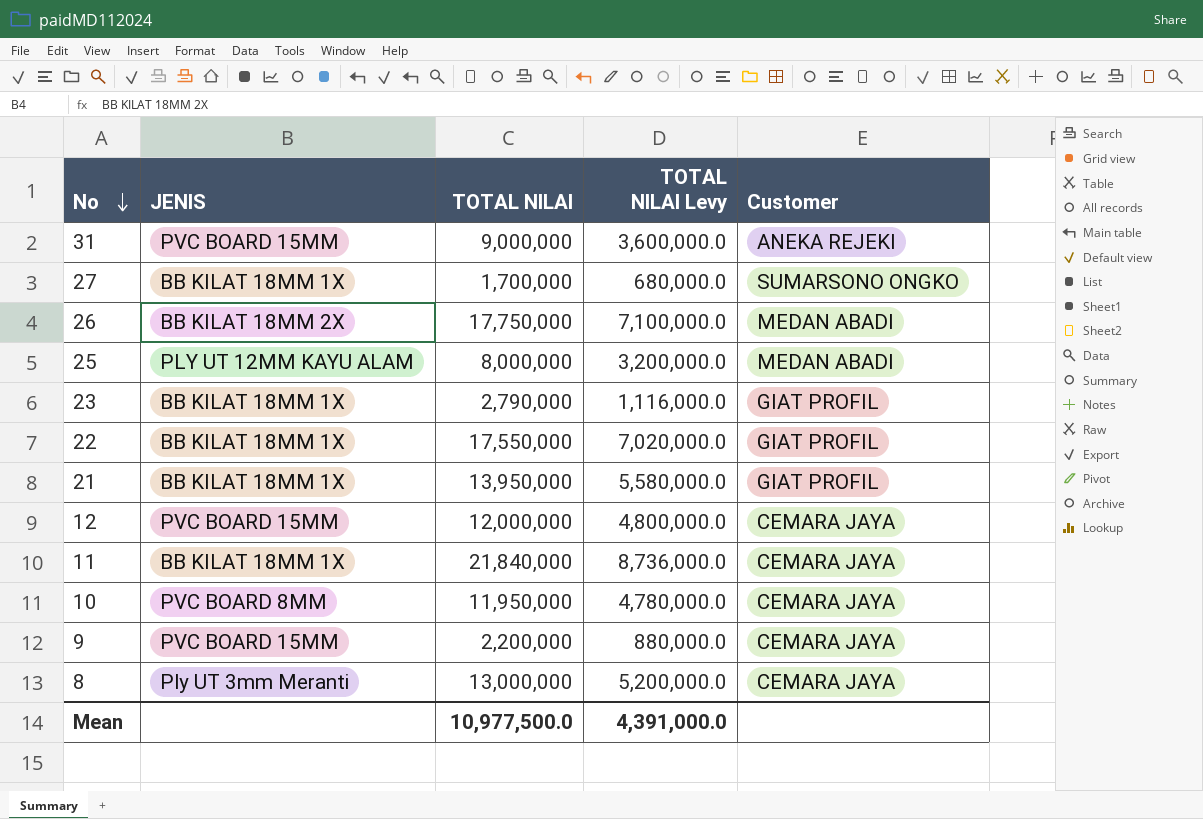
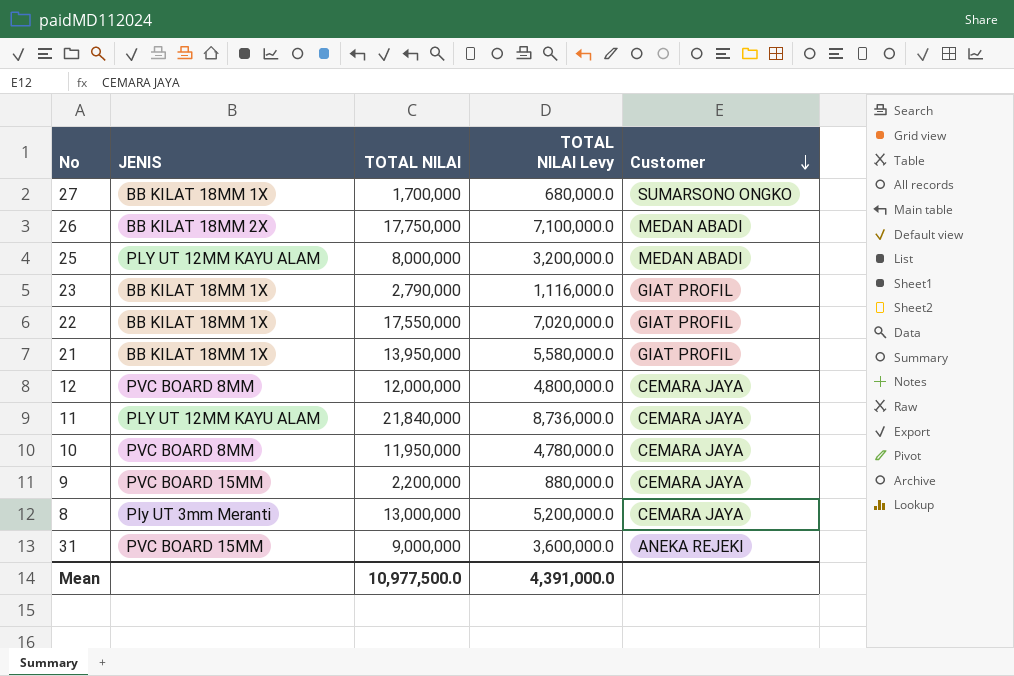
row order: No descending -> Customer descending
12 | JENIS: PVC BOARD 15MM -> PVC BOARD 8MM
11 | JENIS: BB KILAT 18MM 1X -> PLY UT 12MM KAYU ALAM

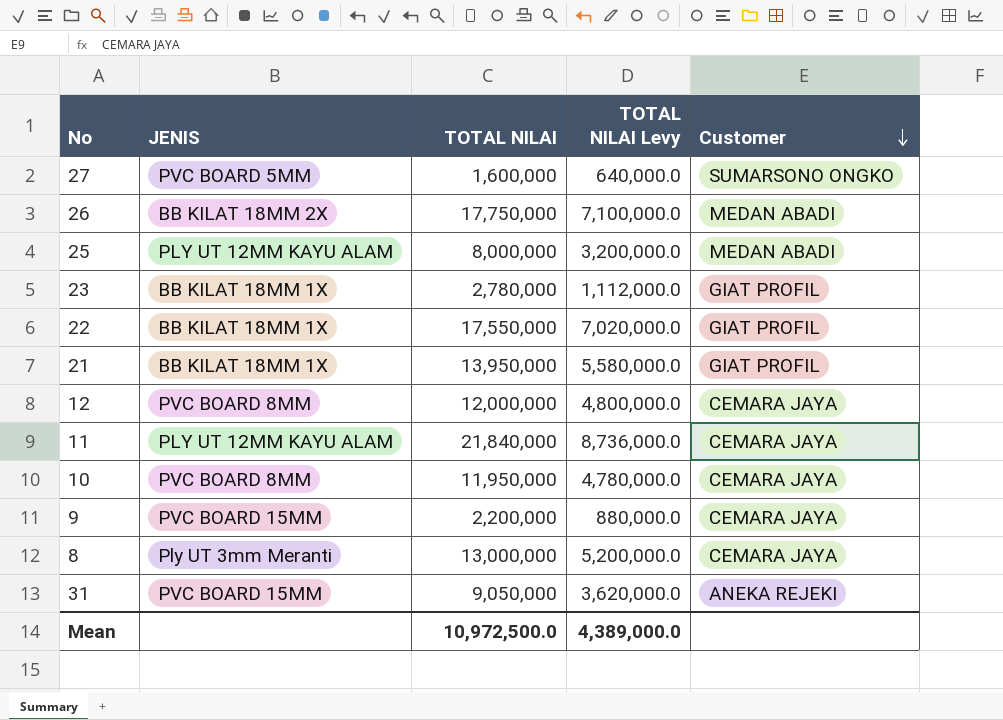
27 | JENIS: BB KILAT 18MM 1X -> PVC BOARD 5MM
27 | TOTAL NILAI: 1,700,000 -> 1,600,000
27 | TOTAL NILAI Levy: 680,000.0 -> 640,000.0
23 | TOTAL NILAI: 2,790,000 -> 2,780,000
23 | TOTAL NILAI Levy: 1,116,000.0 -> 1,112,000.0
31 | TOTAL NILAI: 9,000,000 -> 9,050,000
31 | TOTAL NILAI Levy: 3,600,000.0 -> 3,620,000.0
Mean | TOTAL NILAI: 10,977,500.0 -> 10,972,500.0
Mean | TOTAL NILAI Levy: 4,391,000.0 -> 4,389,000.0

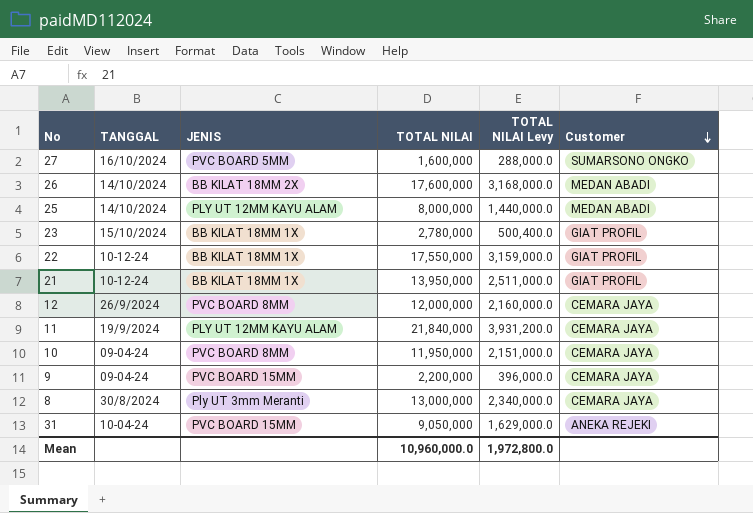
column TANGGAL | position: none -> 2
column TOTAL NILAI Levy | formula: [TOTAL NILAI] * 0.4 -> [TOTAL NILAI] * 0.18
26 | TOTAL NILAI: 17,750,000 -> 17,600,000
Mean | TOTAL NILAI: 10,972,500.0 -> 10,960,000.0
Mean | TOTAL NILAI Levy: 4,389,000.0 -> 1,972,800.0

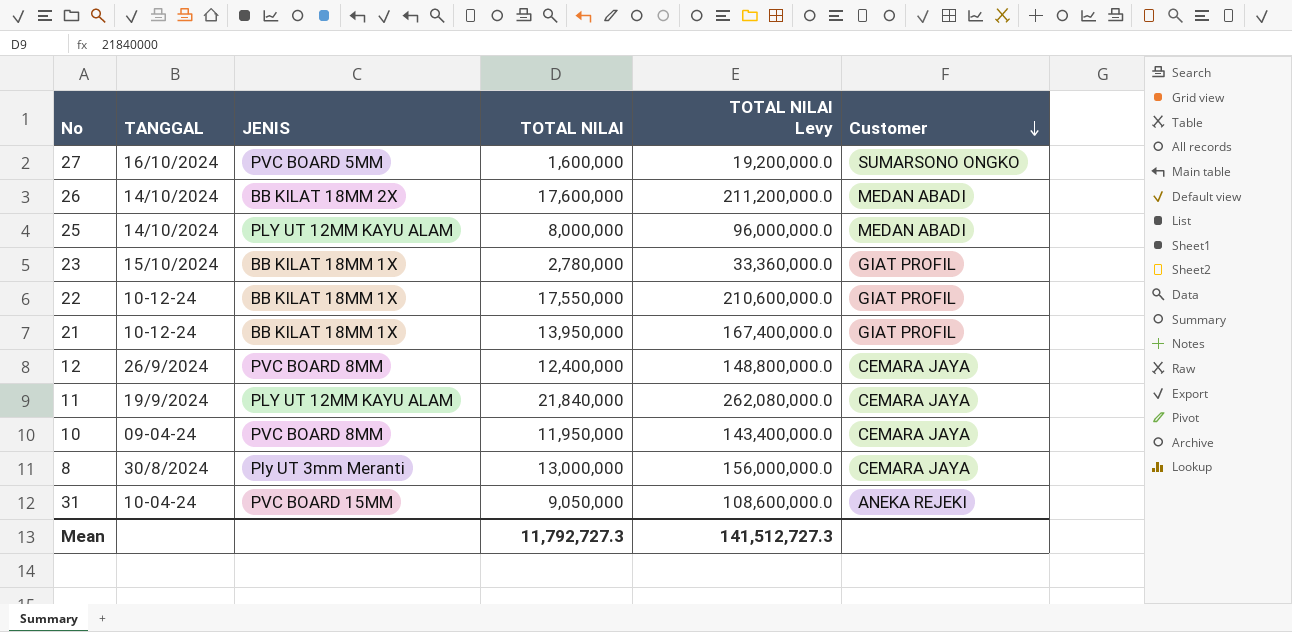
column TOTAL NILAI Levy | formula: [TOTAL NILAI] * 0.18 -> [TOTAL NILAI] * 12
row 9: 09-04-24 | PVC BOARD 15MM | 2,200,000 | 396,000.0 | CEMARA JAYA -> none
12 | TOTAL NILAI: 12,000,000 -> 12,400,000
Mean | TOTAL NILAI: 10,960,000.0 -> 11,792,727.3
Mean | TOTAL NILAI Levy: 1,972,800.0 -> 141,512,727.3

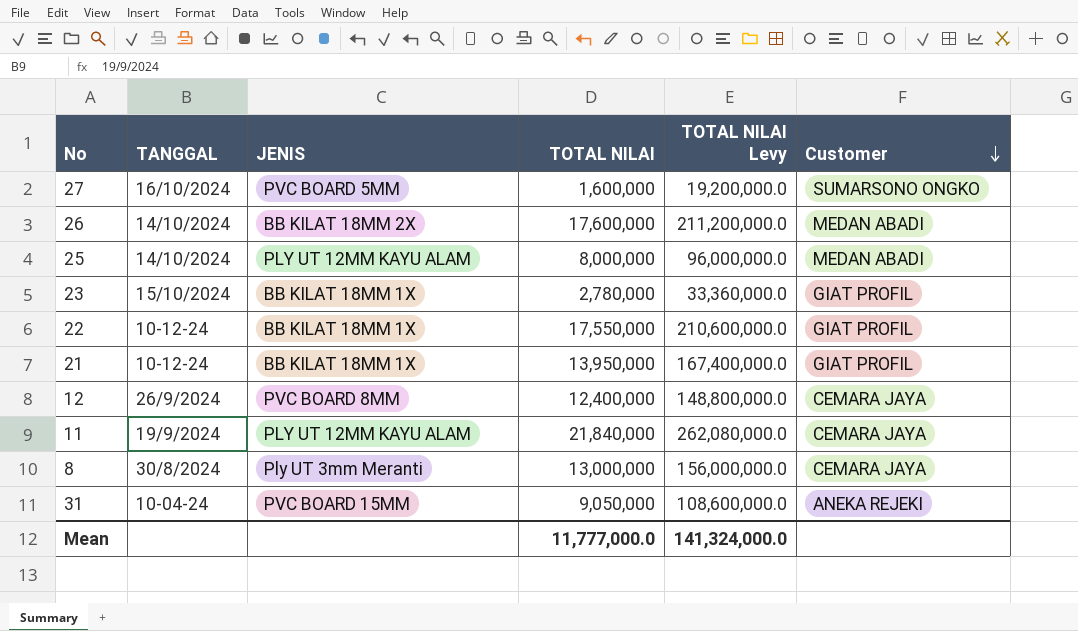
row 10: 09-04-24 | PVC BOARD 8MM | 11,950,000 | 143,400,000.0 | CEMARA JAYA -> none
Mean | TOTAL NILAI: 11,792,727.3 -> 11,777,000.0
Mean | TOTAL NILAI Levy: 141,512,727.3 -> 141,324,000.0

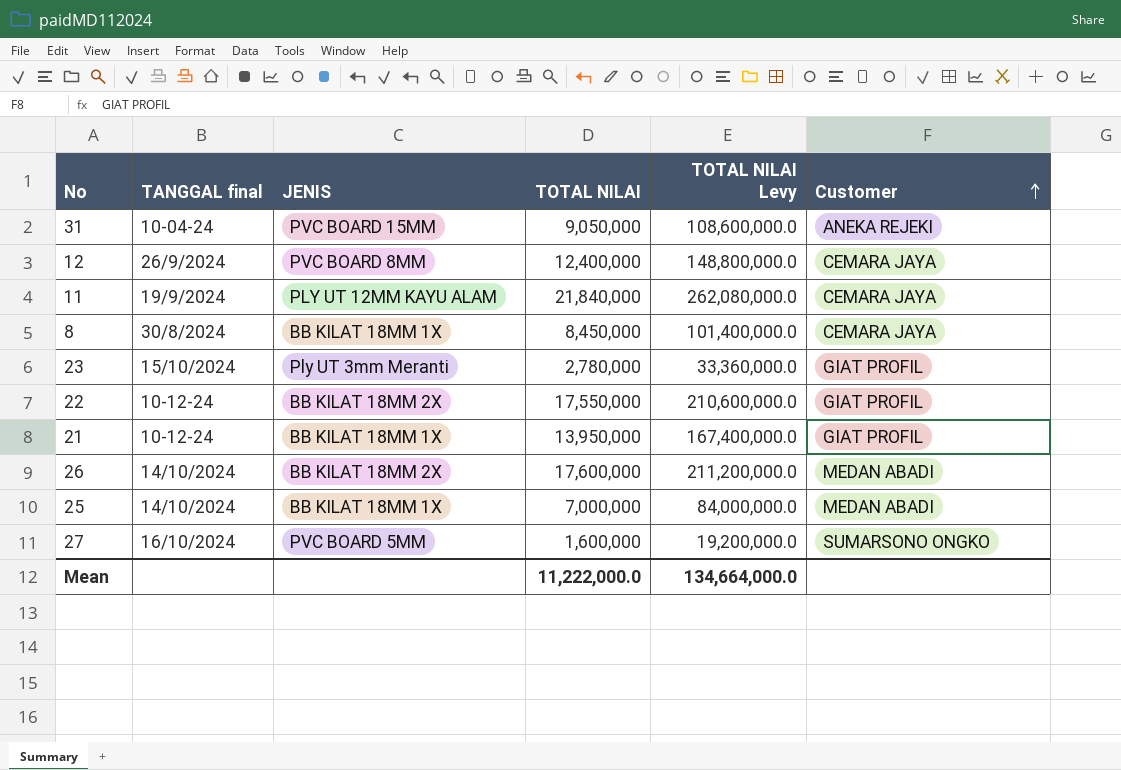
row order: Customer descending -> Customer ascending
column name: TANGGAL -> TANGGAL final
8 | JENIS: Ply UT 3mm Meranti -> BB KILAT 18MM 1X
8 | TOTAL NILAI: 13,000,000 -> 8,450,000
8 | TOTAL NILAI Levy: 156,000,000.0 -> 101,400,000.0
23 | JENIS: BB KILAT 18MM 1X -> Ply UT 3mm Meranti
22 | JENIS: BB KILAT 18MM 1X -> BB KILAT 18MM 2X
25 | JENIS: PLY UT 12MM KAYU ALAM -> BB KILAT 18MM 1X
25 | TOTAL NILAI: 8,000,000 -> 7,000,000
25 | TOTAL NILAI Levy: 96,000,000.0 -> 84,000,000.0
Mean | TOTAL NILAI: 11,777,000.0 -> 11,222,000.0
Mean | TOTAL NILAI Levy: 141,324,000.0 -> 134,664,000.0

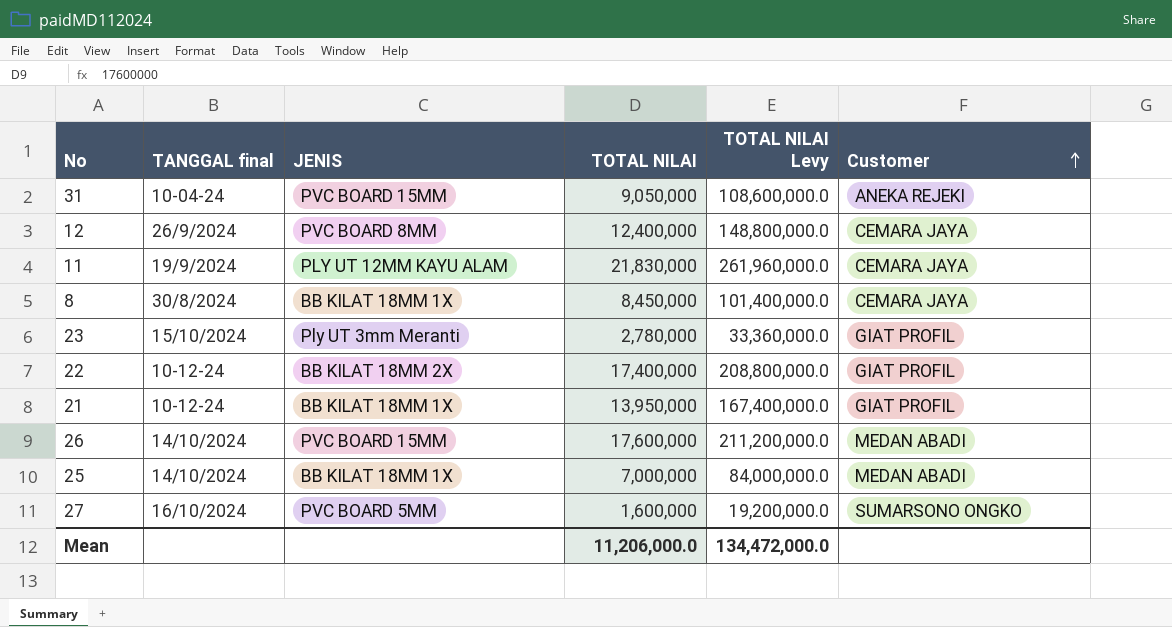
11 | TOTAL NILAI: 21,840,000 -> 21,830,000
11 | TOTAL NILAI Levy: 262,080,000.0 -> 261,960,000.0
22 | TOTAL NILAI: 17,550,000 -> 17,400,000
22 | TOTAL NILAI Levy: 210,600,000.0 -> 208,800,000.0
26 | JENIS: BB KILAT 18MM 2X -> PVC BOARD 15MM
Mean | TOTAL NILAI: 11,222,000.0 -> 11,206,000.0
Mean | TOTAL NILAI Levy: 134,664,000.0 -> 134,472,000.0

